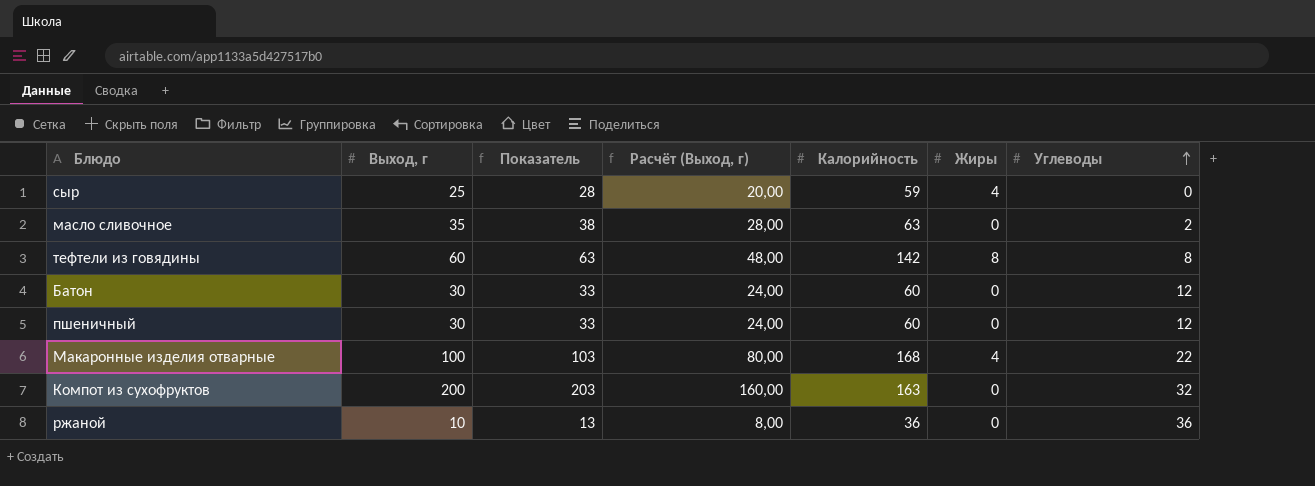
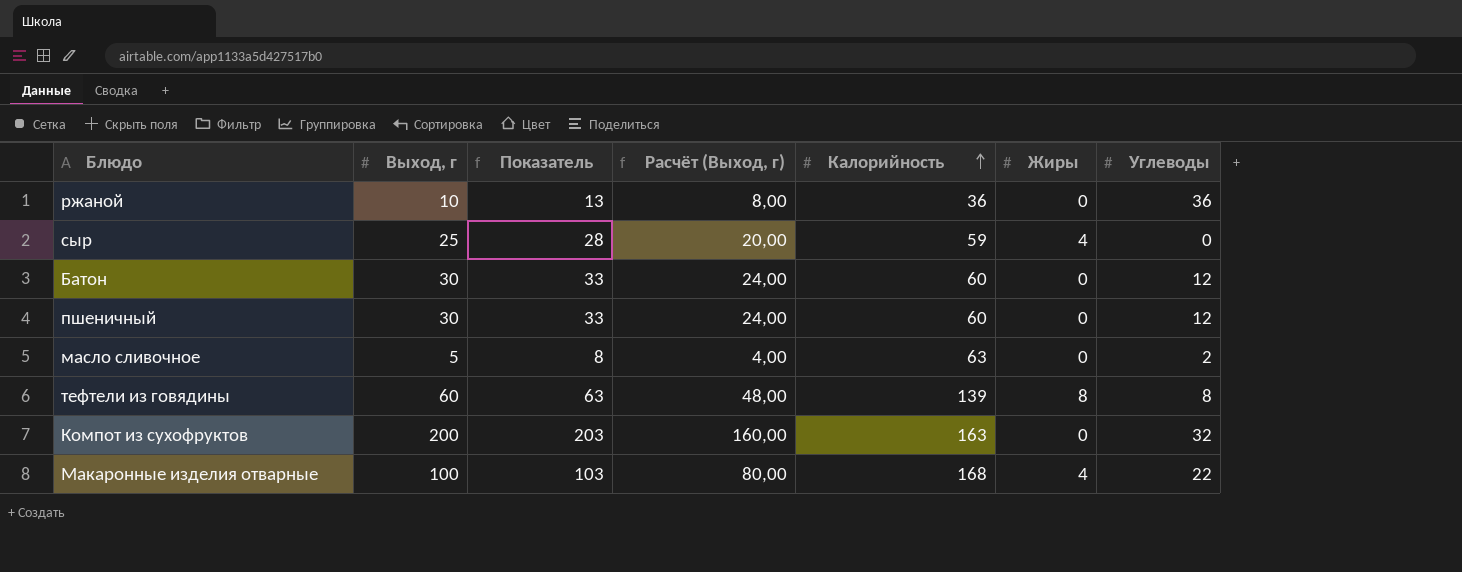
row order: Углеводы ascending -> Калорийность ascending
масло сливочное | Выход, г: 35 -> 5
масло сливочное | Показатель: 38 -> 8
масло сливочное | Расчёт (Выход, г): 28,00 -> 4,00
тефтели из говядины | Калорийность: 142 -> 139

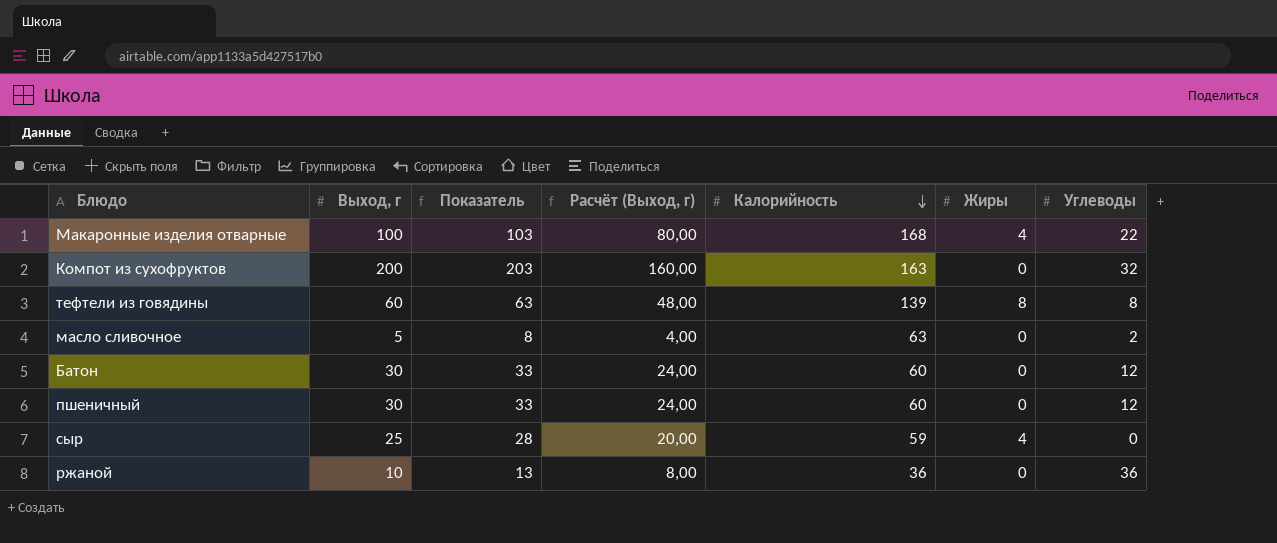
row order: Калорийность ascending -> Калорийность descending

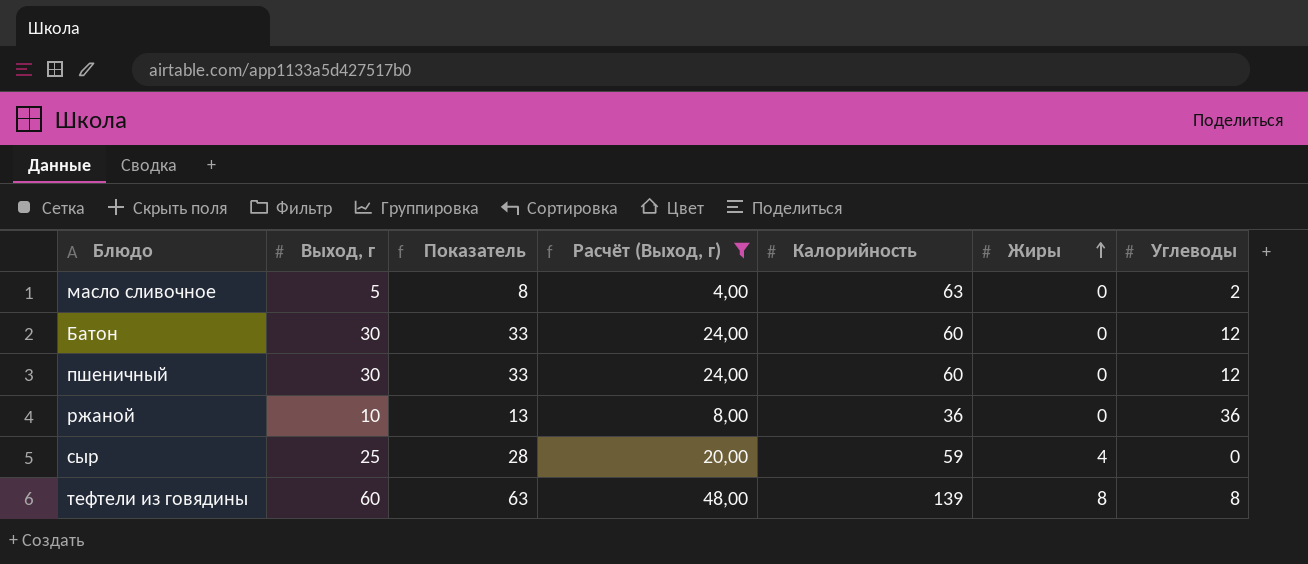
filter: none -> Расчёт (Выход, г) <= 48,00
row order: Калорийность descending -> Жиры ascending

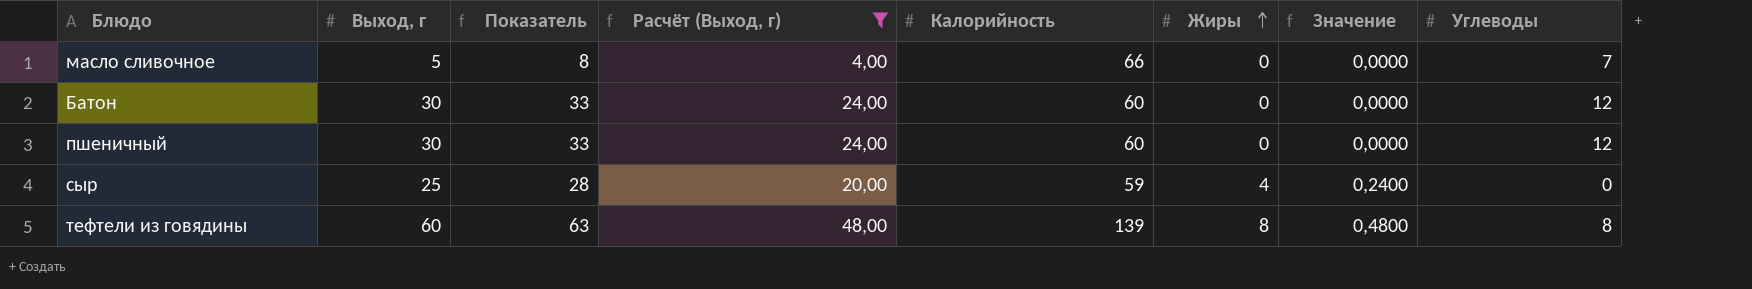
column Значение | formula: none -> [Жиры] * 0,06
row ржаной: 10 | 13 | 8,00 | 36 | 0 | 36 -> none
масло сливочное | Калорийность: 63 -> 66
масло сливочное | Углеводы: 2 -> 7

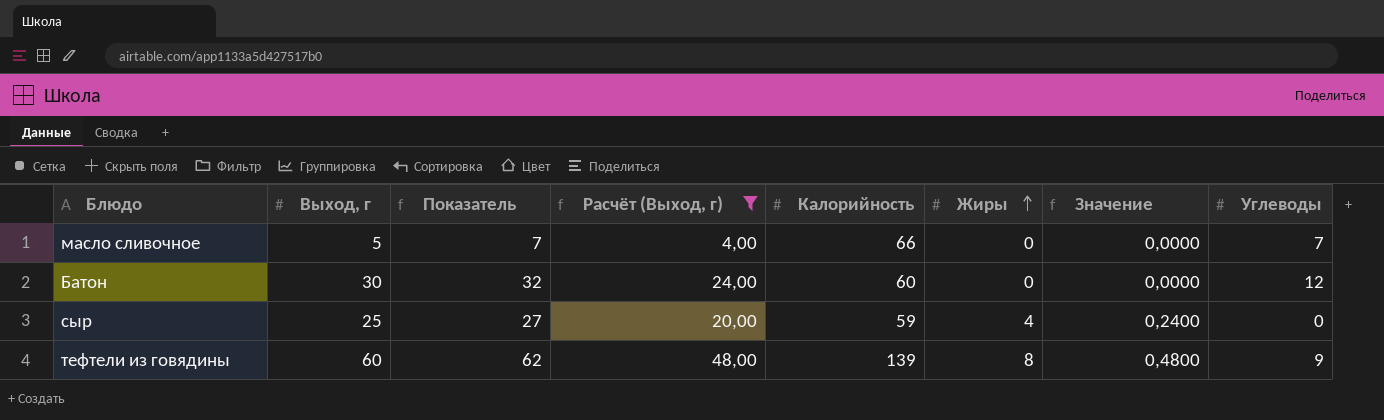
column Показатель | formula: [Выход, г] + 3 -> [Выход, г] + 2
row пшеничный: 30 | 33 | 24,00 | 60 | 0 | 0,0000 | 12 -> none
тефтели из говядины | Углеводы: 8 -> 9

